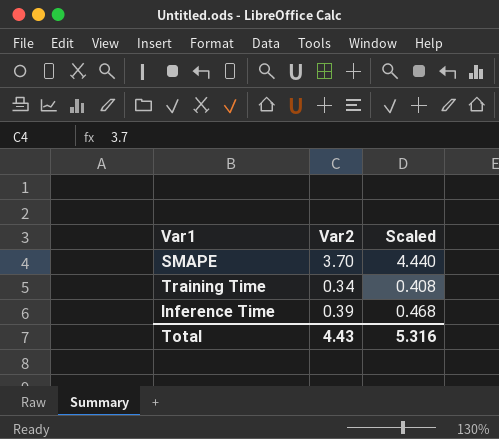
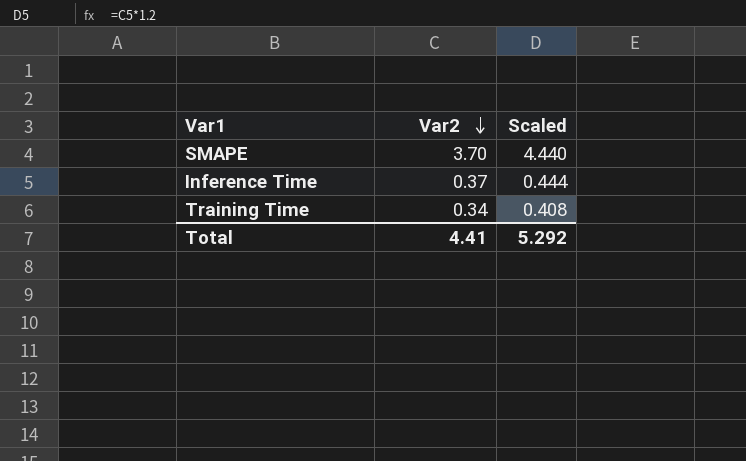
row order: none -> Var2 descending
Inference Time | Var2: 0.39 -> 0.37
Inference Time | Scaled: 0.468 -> 0.444
Total | Var2: 4.43 -> 4.41
Total | Scaled: 5.316 -> 5.292

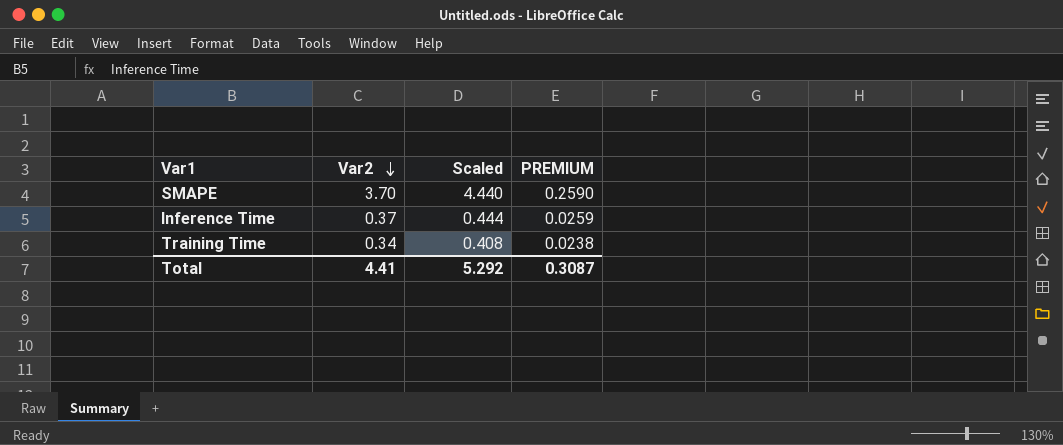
column PREMIUM | formula: none -> [Var2] * 0.07

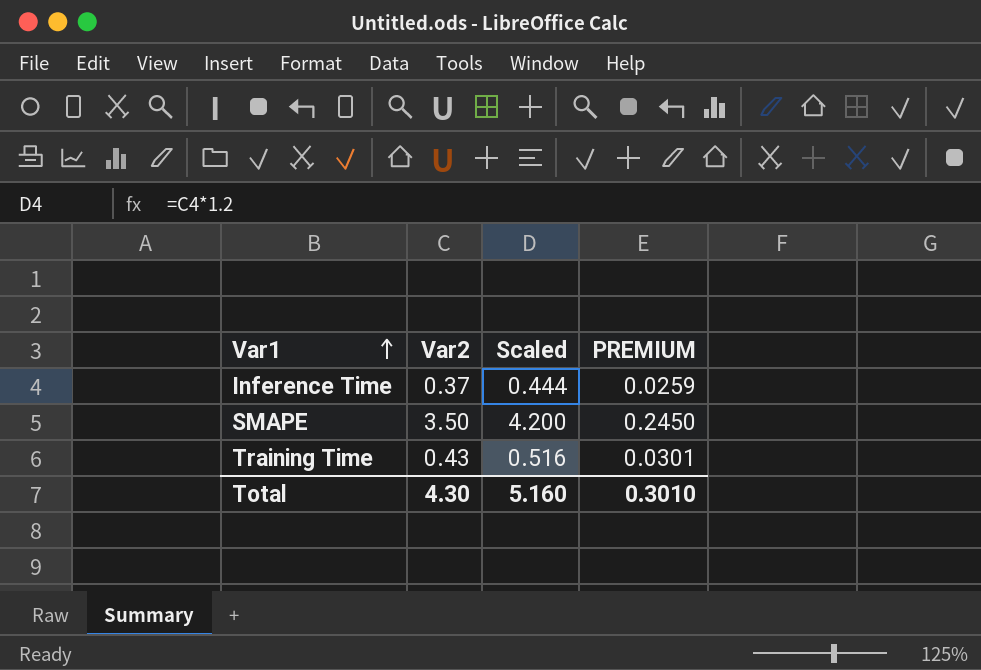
row order: Var2 descending -> Var1 ascending
SMAPE | Var2: 3.70 -> 3.50
SMAPE | Scaled: 4.440 -> 4.200
SMAPE | PREMIUM: 0.2590 -> 0.2450
Training Time | Var2: 0.34 -> 0.43
Training Time | Scaled: 0.408 -> 0.516
Training Time | PREMIUM: 0.0238 -> 0.0301
Total | Var2: 4.41 -> 4.30
Total | Scaled: 5.292 -> 5.160
Total | PREMIUM: 0.3087 -> 0.3010

